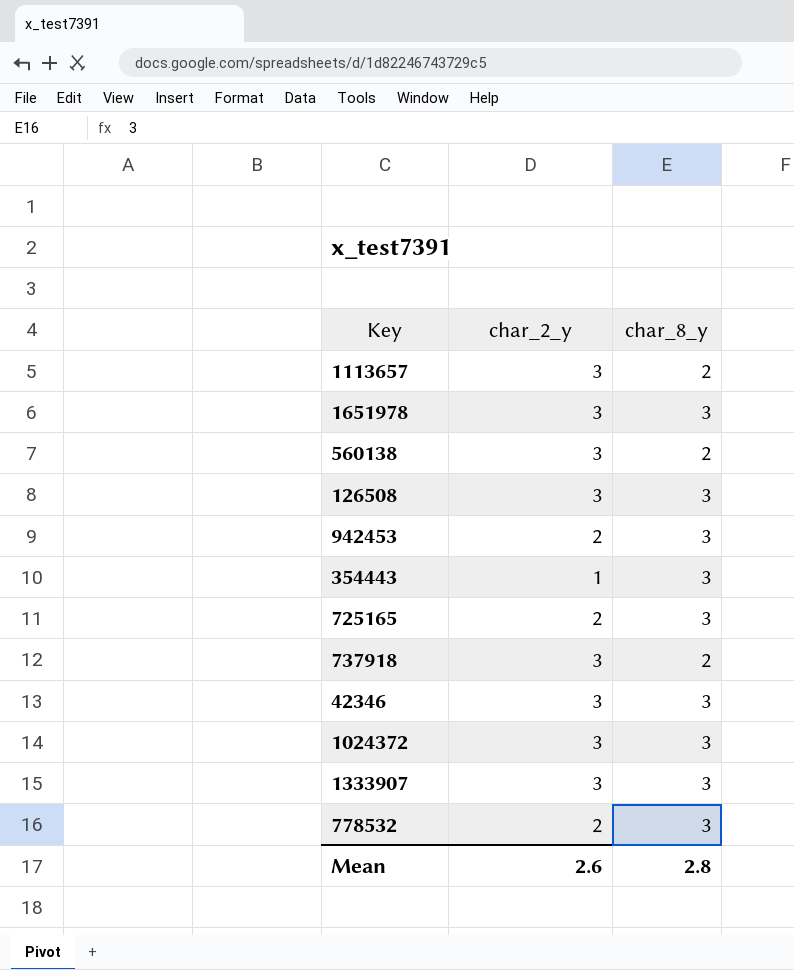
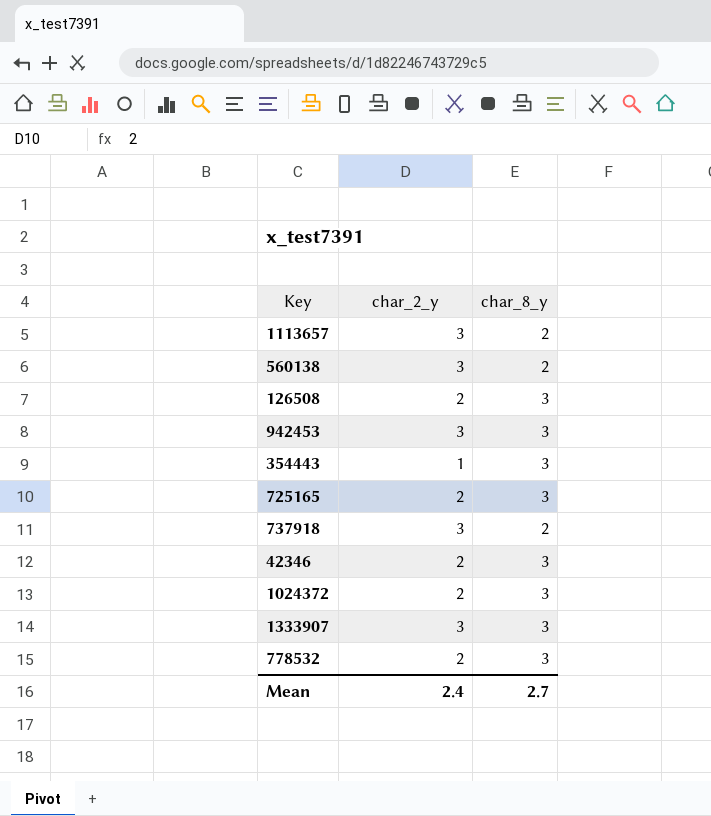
row 1651978: 3 | 3 -> none
126508 | char_2_y: 3 -> 2
942453 | char_2_y: 2 -> 3
42346 | char_2_y: 3 -> 2
1024372 | char_2_y: 3 -> 2
Mean | char_2_y: 2.6 -> 2.4
Mean | char_8_y: 2.8 -> 2.7

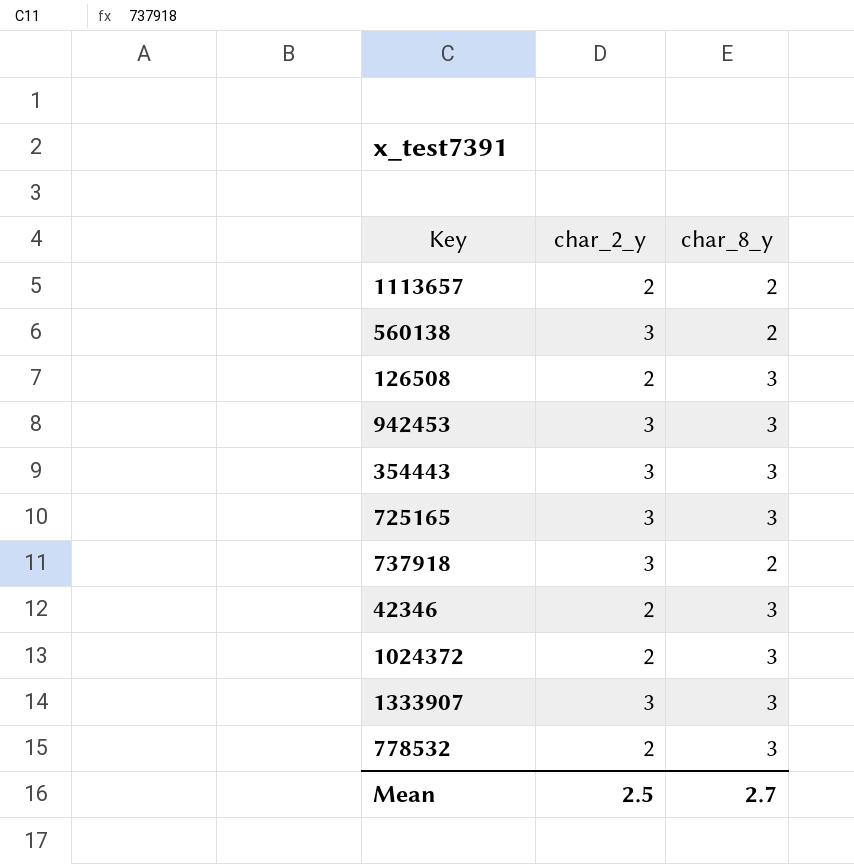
1113657 | char_2_y: 3 -> 2
354443 | char_2_y: 1 -> 3
725165 | char_2_y: 2 -> 3
Mean | char_2_y: 2.4 -> 2.5

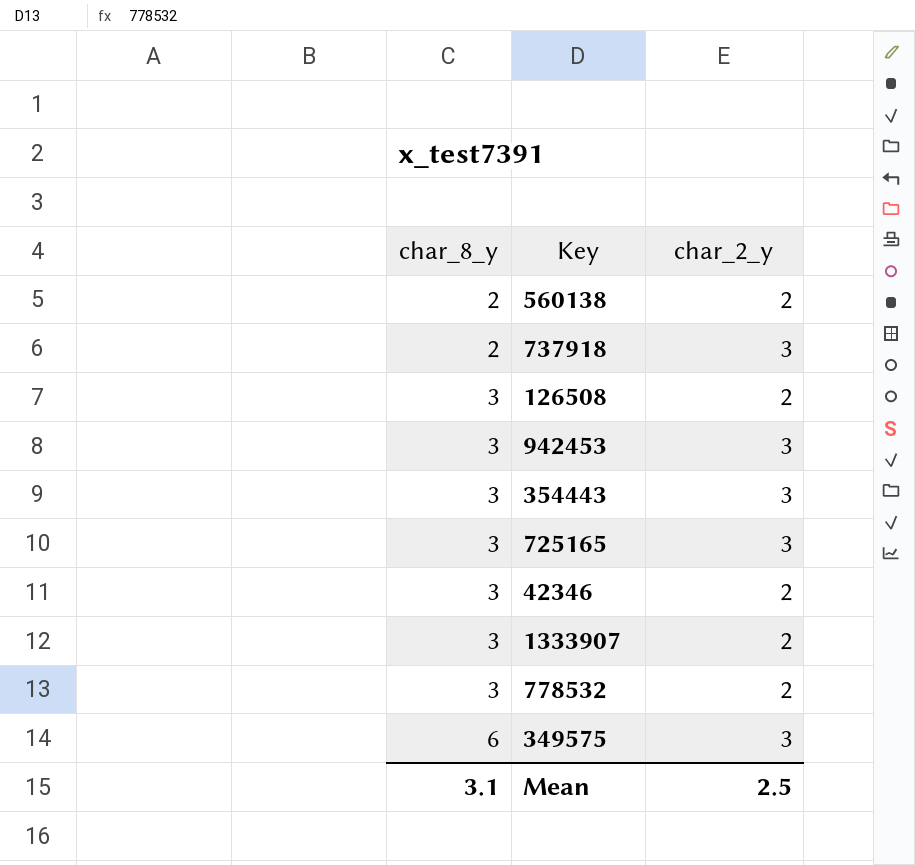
row order: none -> char_8_y ascending
column char_8_y | position: 3 -> 1
row 1113657: 2 | 2 -> none
row 1024372: 2 | 3 -> none
560138 | char_2_y: 3 -> 2
1333907 | char_2_y: 3 -> 2
row 349575: none -> 6 | 3
Mean | char_8_y: 2.7 -> 3.1

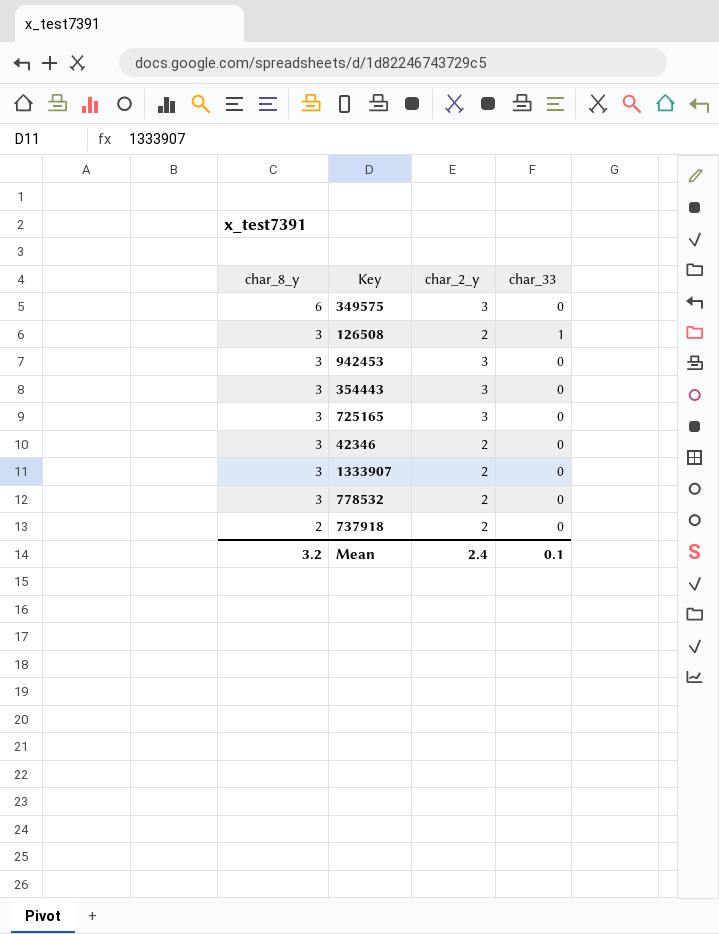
row order: char_8_y ascending -> char_8_y descending
column char_33 | position: none -> 4
row 560138: 2 | 2 -> none
737918 | char_2_y: 3 -> 2
Mean | char_8_y: 3.1 -> 3.2
Mean | char_2_y: 2.5 -> 2.4

